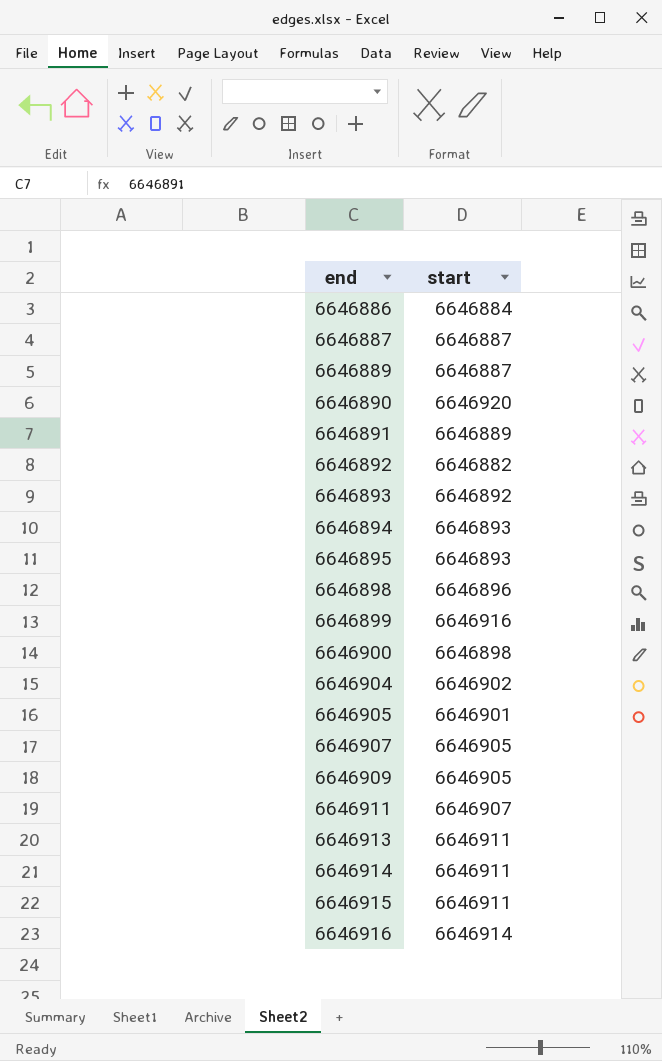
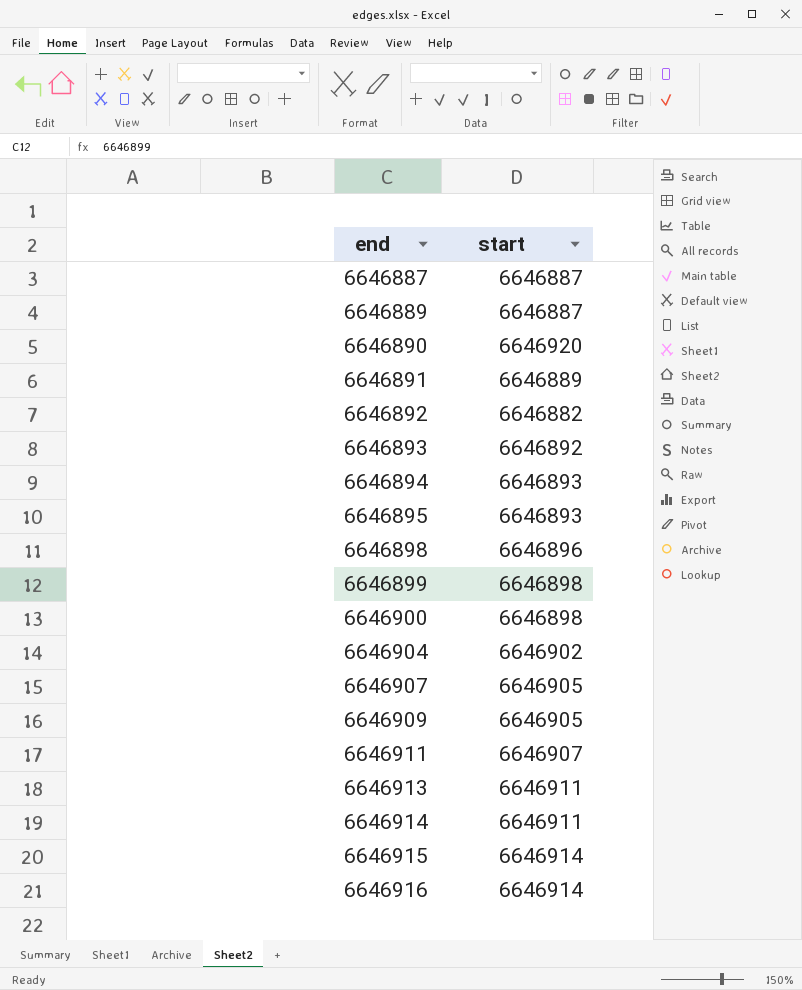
row 6646886: 6646884 -> none
row 6646905: 6646901 -> none
6646899 | start: 6646916 -> 6646898
6646915 | start: 6646911 -> 6646914

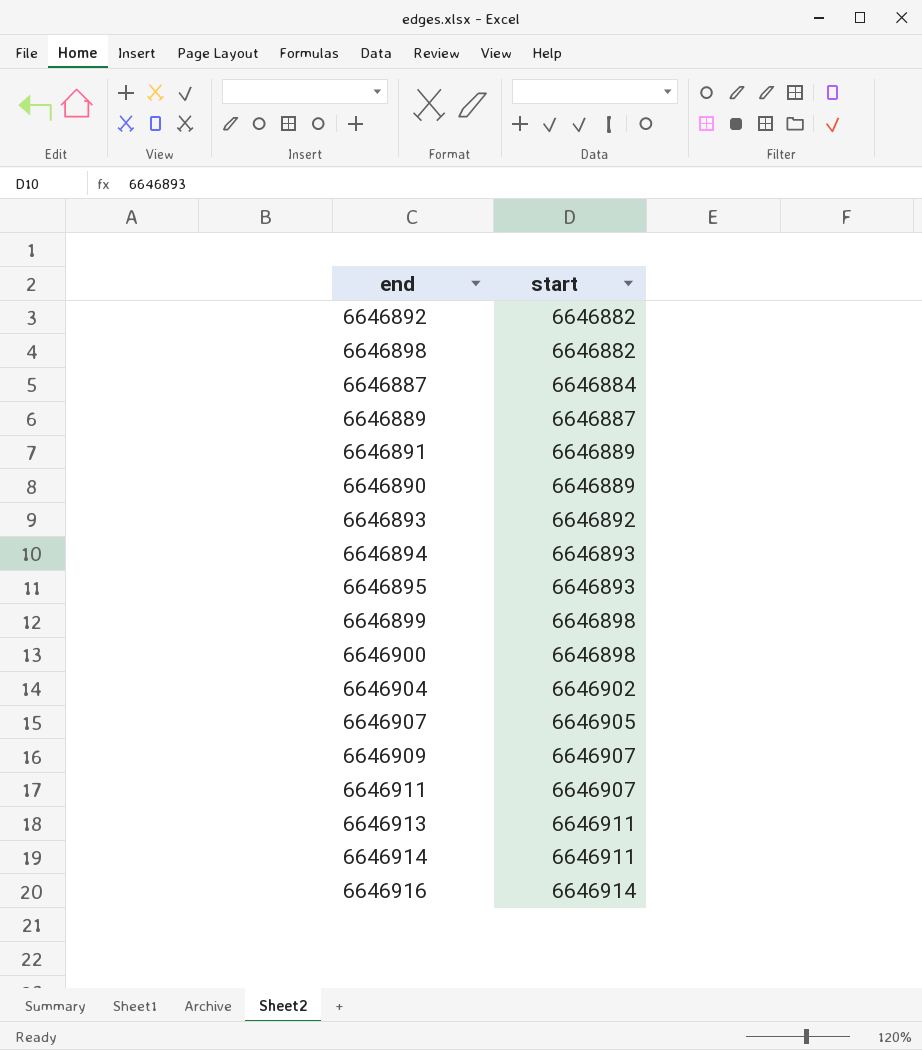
row order: end ascending -> start ascending
row 6646915: 6646914 -> none
6646898 | start: 6646896 -> 6646882
6646887 | start: 6646887 -> 6646884
6646890 | start: 6646920 -> 6646889
6646909 | start: 6646905 -> 6646907

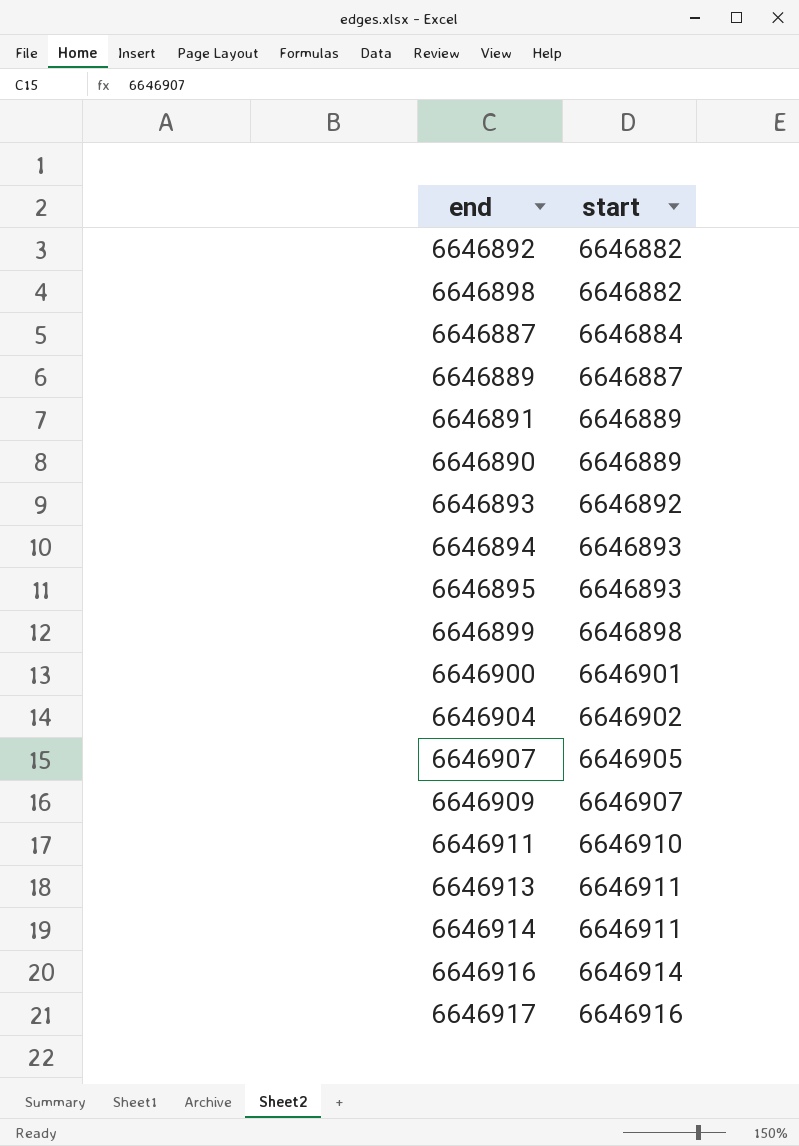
6646900 | start: 6646898 -> 6646901
6646911 | start: 6646907 -> 6646910
row 6646917: none -> 6646916

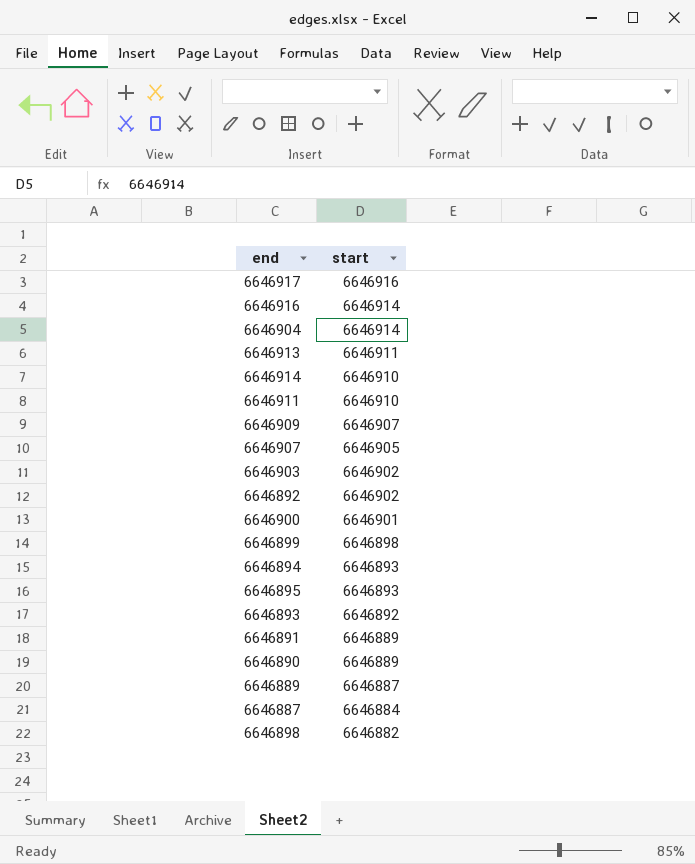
row order: start ascending -> start descending
6646904 | start: 6646902 -> 6646914
6646914 | start: 6646911 -> 6646910
row 6646903: none -> 6646902
6646892 | start: 6646882 -> 6646902

